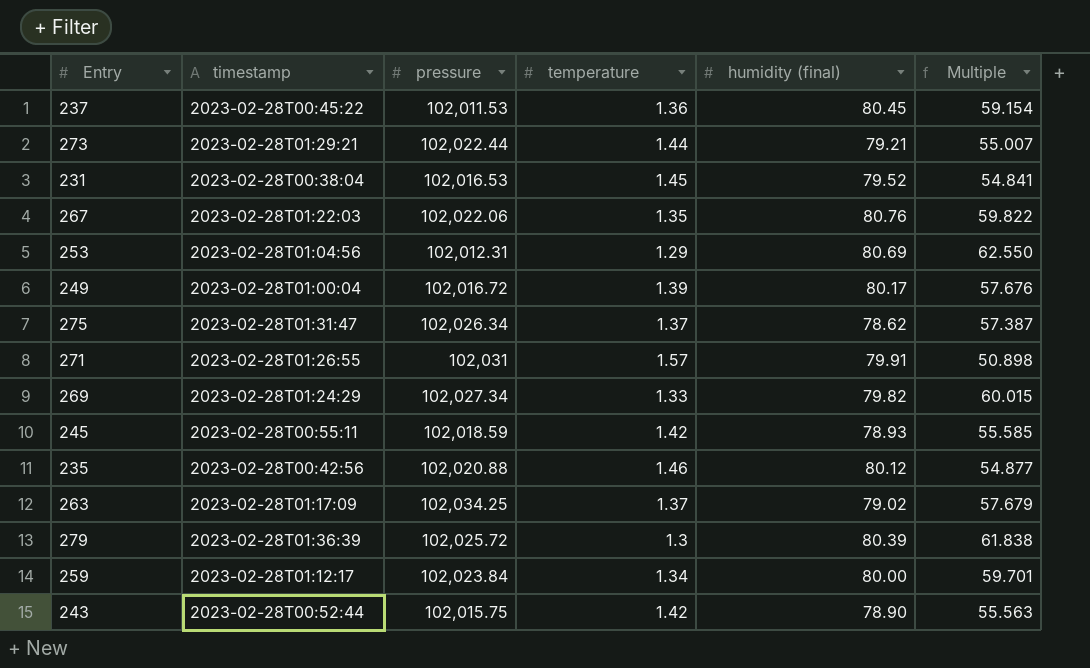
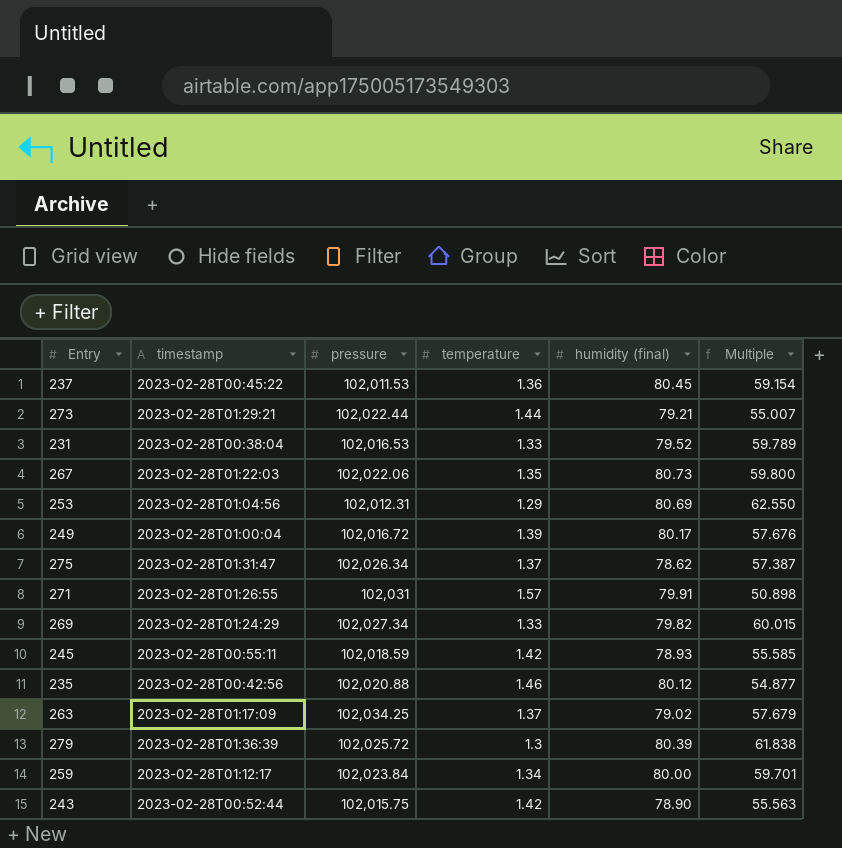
231 | temperature: 1.45 -> 1.33
231 | Multiple: 54.841 -> 59.789
267 | humidity (final): 80.76 -> 80.73
267 | Multiple: 59.822 -> 59.800

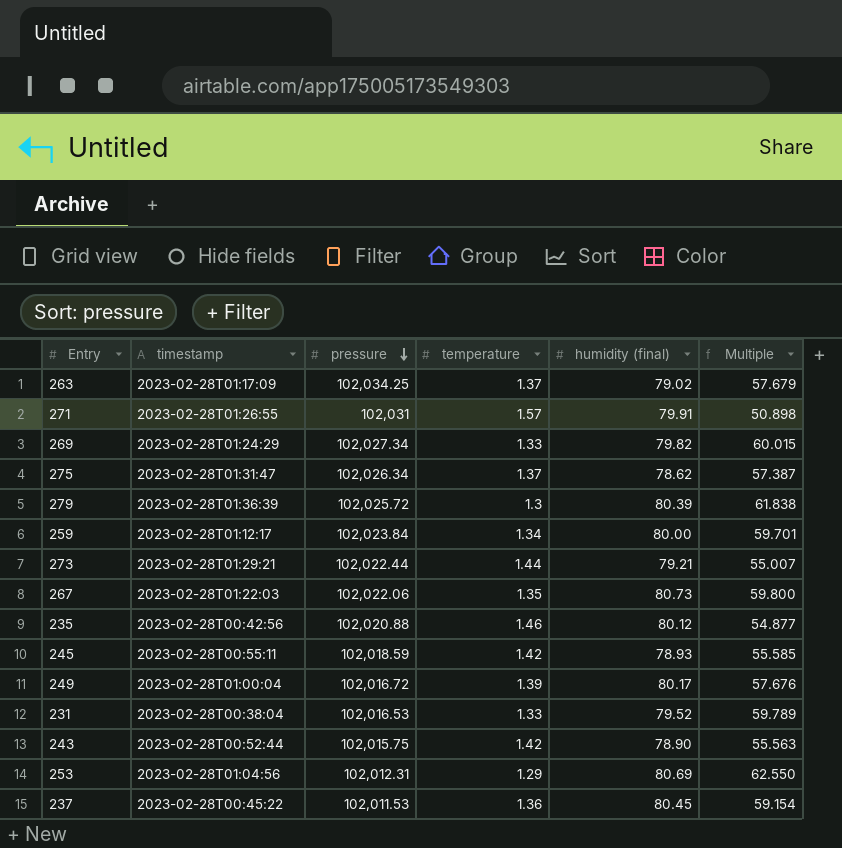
row order: none -> pressure descending

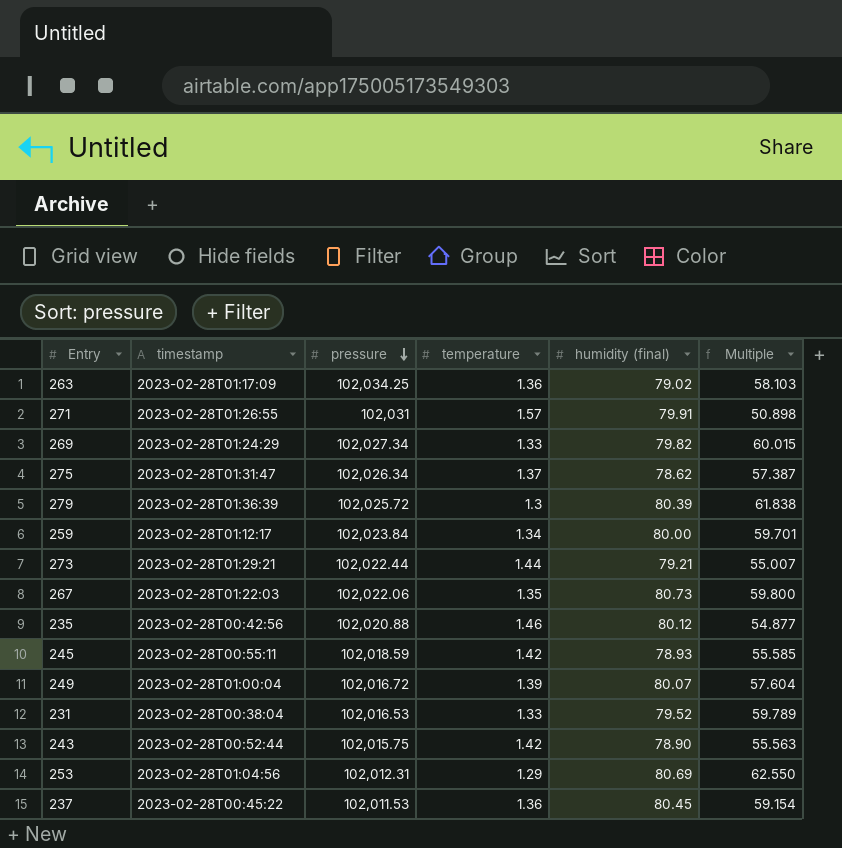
263 | temperature: 1.37 -> 1.36
263 | Multiple: 57.679 -> 58.103
249 | humidity (final): 80.17 -> 80.07
249 | Multiple: 57.676 -> 57.604

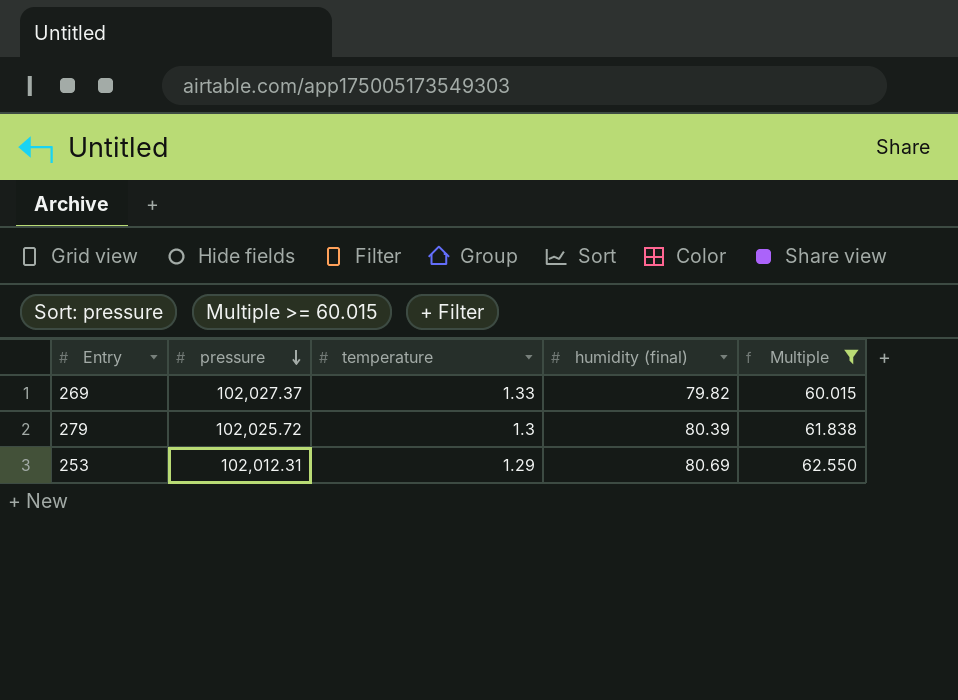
filter: none -> Multiple >= 60.015
column timestamp | position: 2 -> none
269 | pressure: 102,027.34 -> 102,027.37

